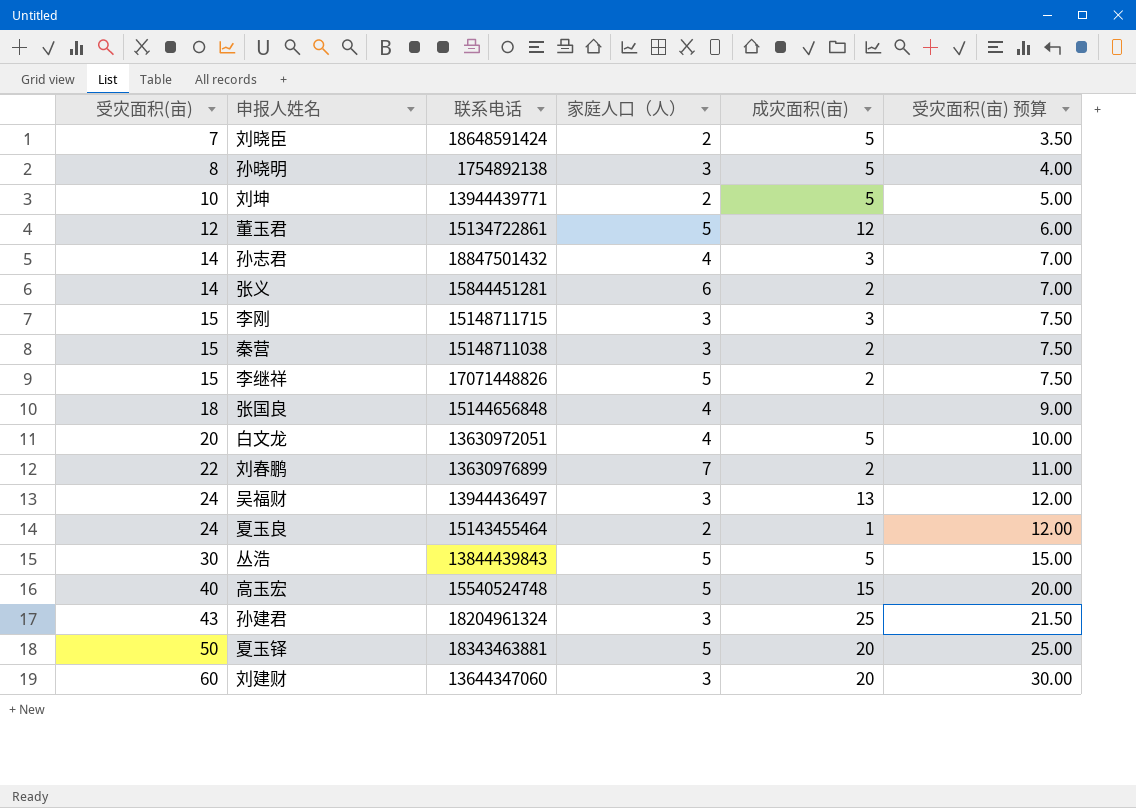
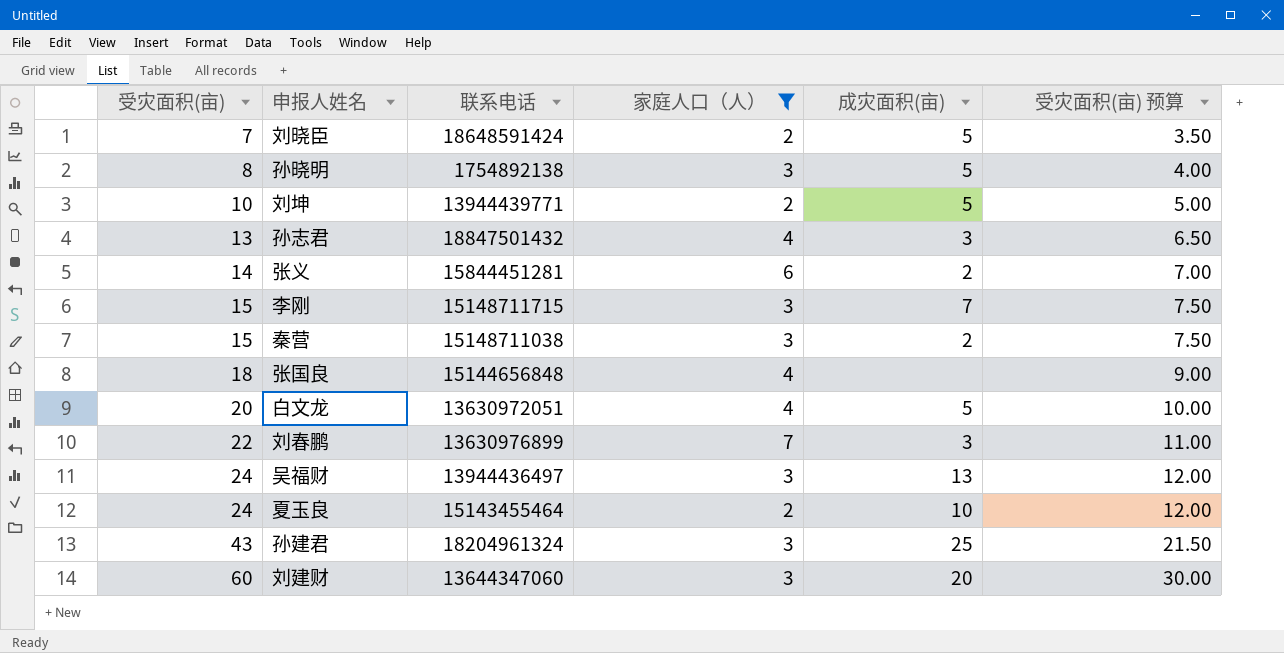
filter: none -> 家庭人口（人） != 5
孙志君 | 受灾面积(亩): 14 -> 13
孙志君 | 受灾面积(亩) 预算: 7.00 -> 6.50
李刚 | 成灾面积(亩): 3 -> 7
刘春鹏 | 成灾面积(亩): 2 -> 3
夏玉良 | 成灾面积(亩): 1 -> 10

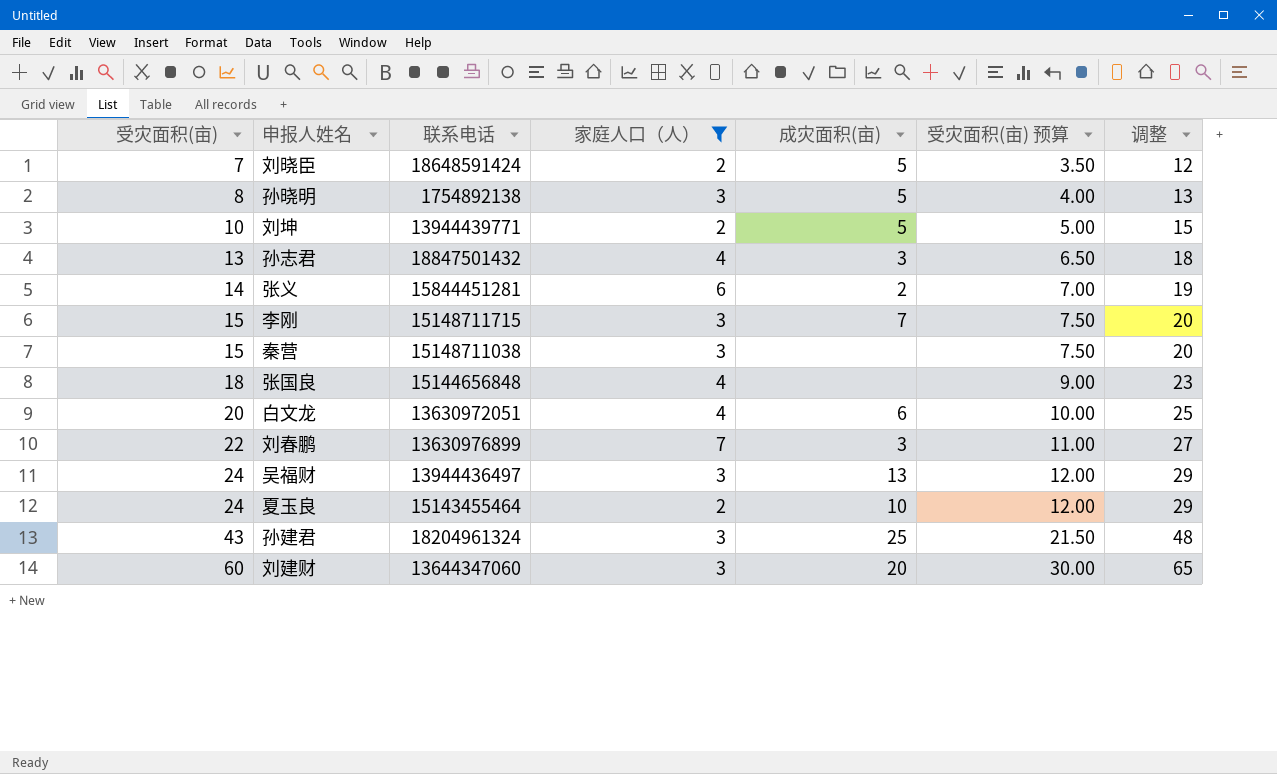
column 调整 | formula: none -> [受灾面积(亩)] + 5
秦营 | 成灾面积(亩): 2 -> none
白文龙 | 成灾面积(亩): 5 -> 6

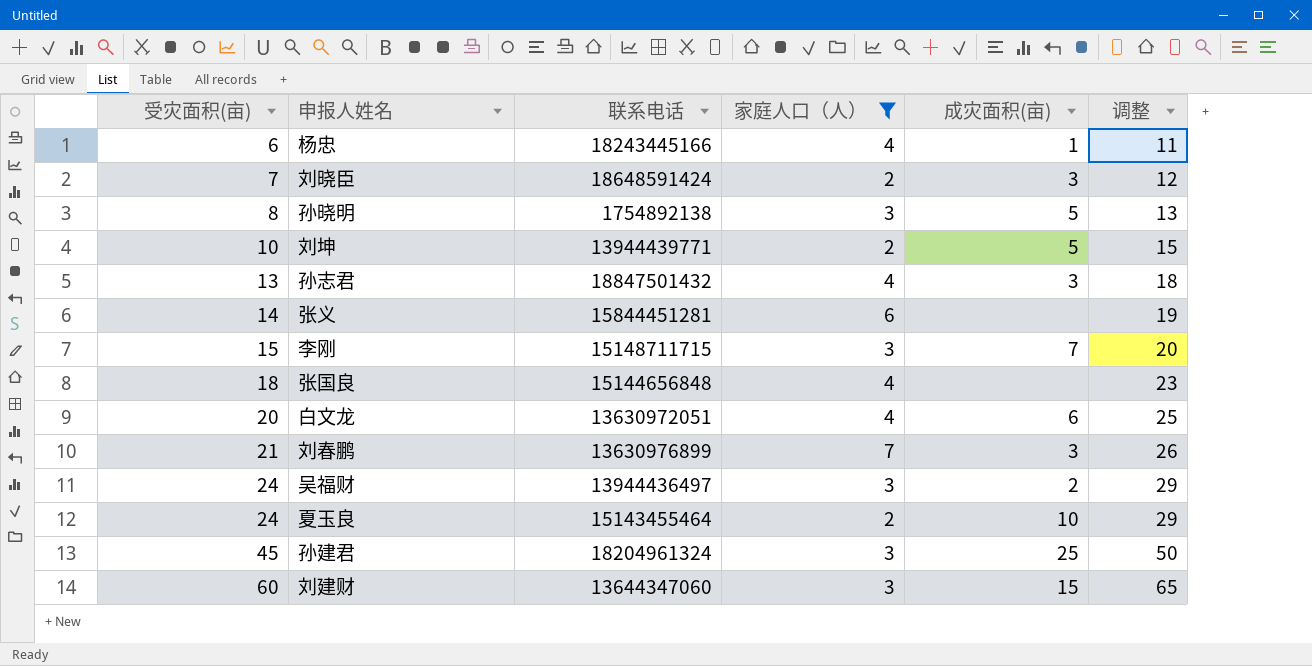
column 受灾面积(亩) 预算 | formula: [受灾面积(亩)] * 0.5 -> none
row 秦营: 15 | 15148711038 | 3 | none | 7.50 | 20 -> none
row 杨忠: none -> 6 | 18243445166 | 4 | 1 | 11
刘晓臣 | 成灾面积(亩): 5 -> 3
张义 | 成灾面积(亩): 2 -> none
刘春鹏 | 受灾面积(亩): 22 -> 21
刘春鹏 | 调整: 27 -> 26
吴福财 | 成灾面积(亩): 13 -> 2
孙建君 | 受灾面积(亩): 43 -> 45
孙建君 | 调整: 48 -> 50
刘建财 | 成灾面积(亩): 20 -> 15

